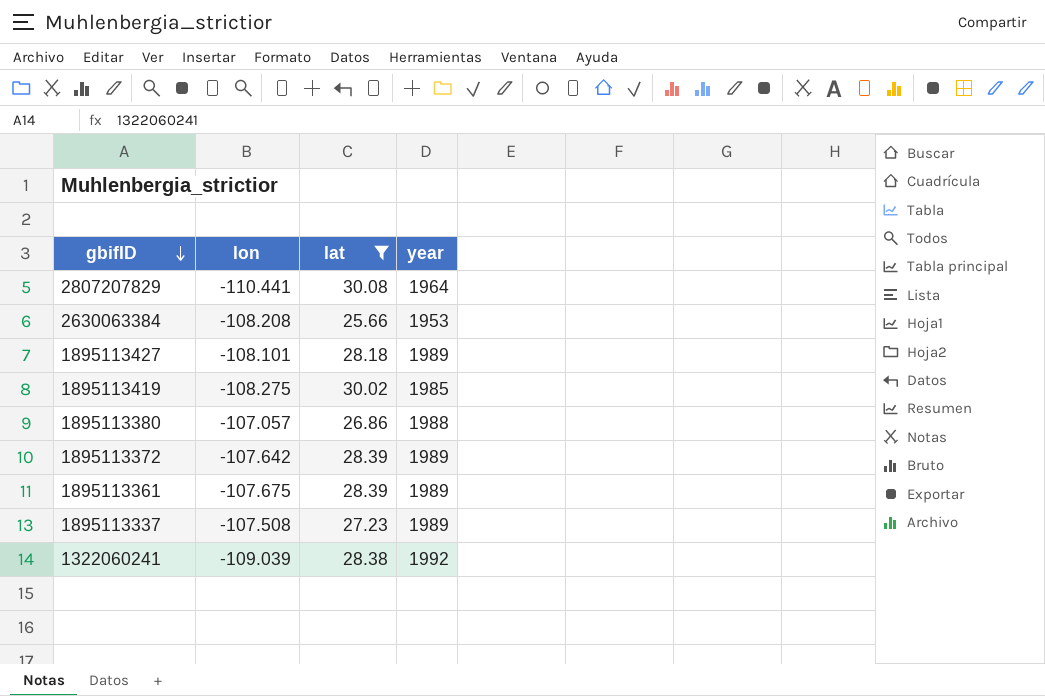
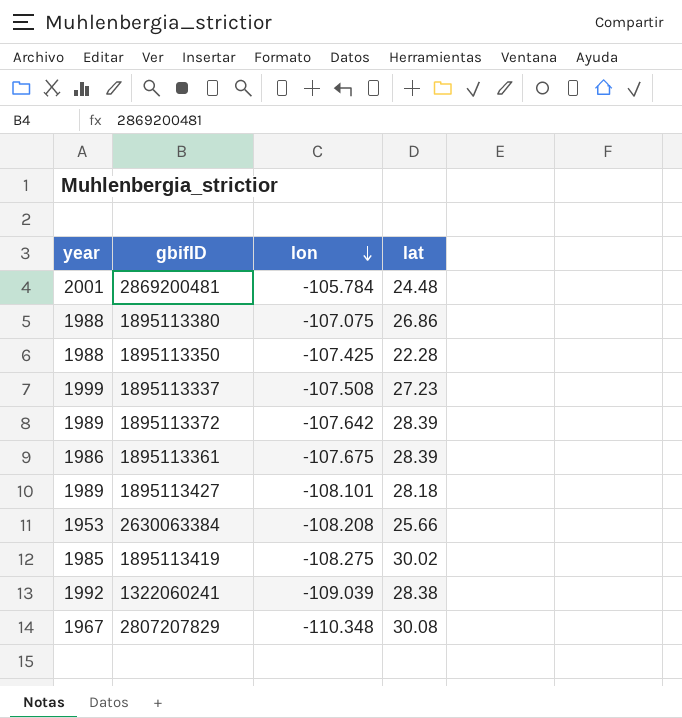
filter: lat >= 25.66 -> none
row order: gbifID descending -> lon descending
column year | position: 4 -> 1
1895113380 | lon: -107.057 -> -107.075
1895113337 | year: 1989 -> 1999
1895113361 | year: 1989 -> 1986
2807207829 | year: 1964 -> 1967
2807207829 | lon: -110.441 -> -110.348

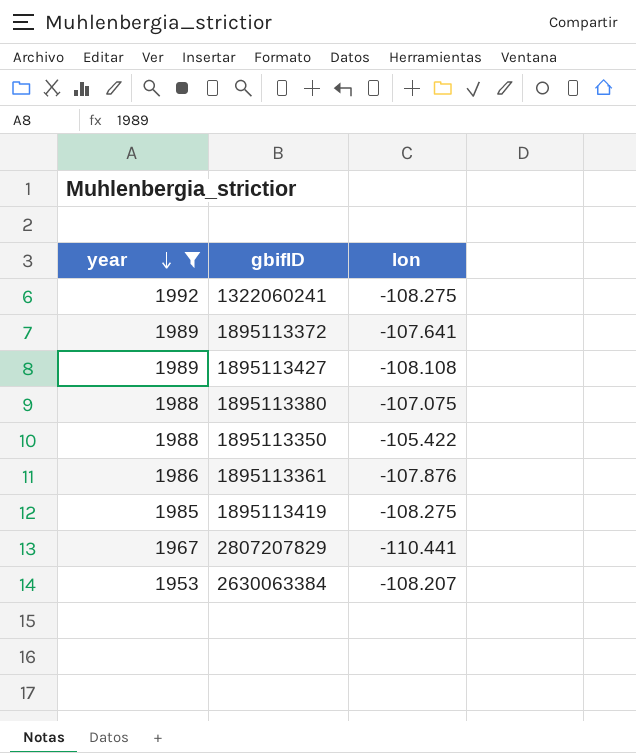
filter: none -> year <= 1992
row order: lon descending -> year descending
column lat | position: 4 -> none
1322060241 | lon: -109.039 -> -108.275
1895113372 | lon: -107.642 -> -107.641
1895113427 | lon: -108.101 -> -108.108
1895113350 | lon: -107.425 -> -105.422
1895113361 | lon: -107.675 -> -107.876
2807207829 | lon: -110.348 -> -110.441
2630063384 | lon: -108.208 -> -108.207

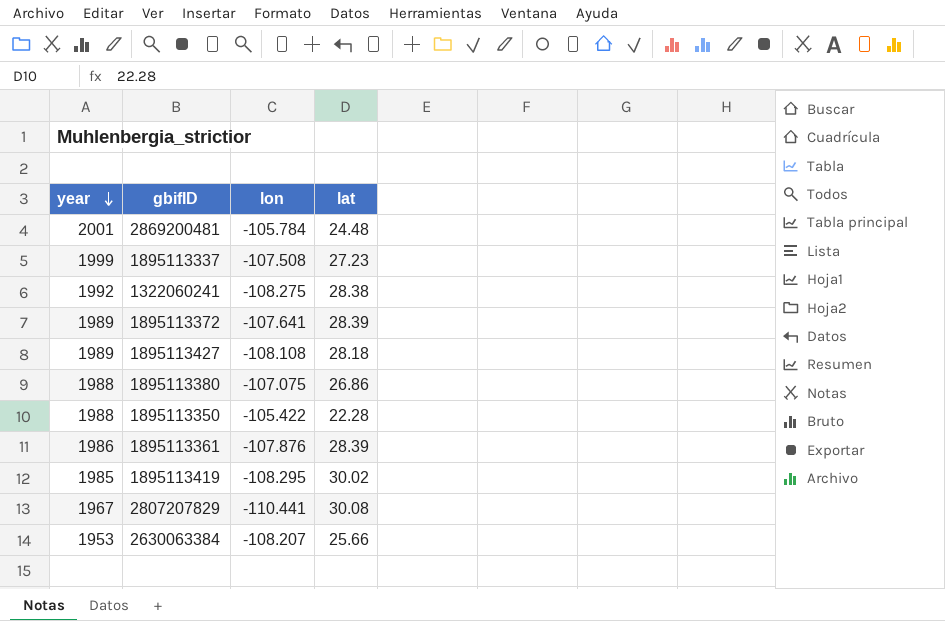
filter: year <= 1992 -> none
column lat | position: none -> 4
1895113419 | lon: -108.275 -> -108.295

